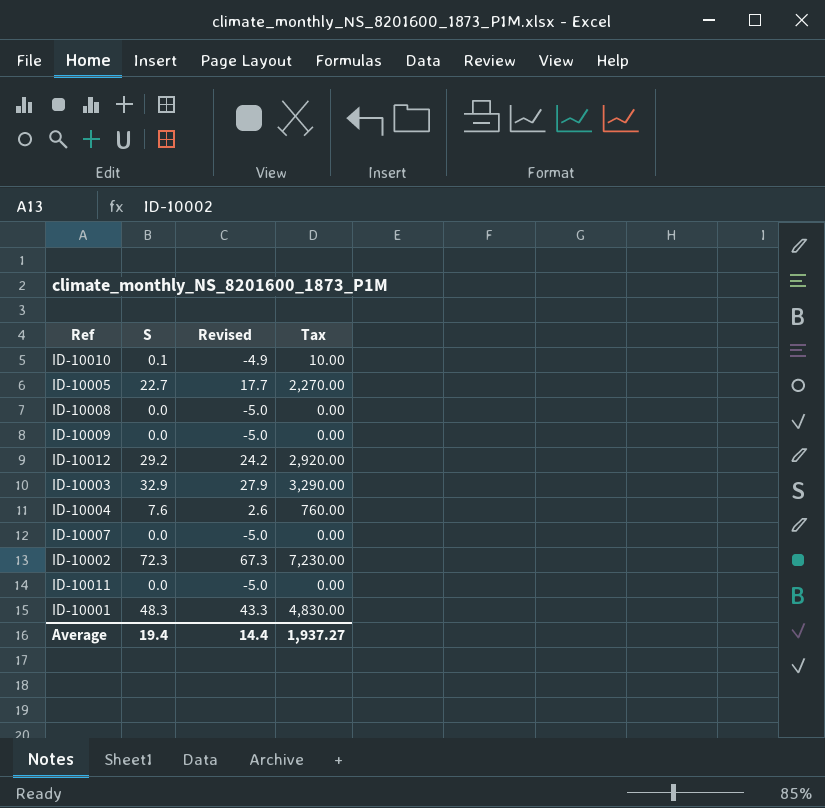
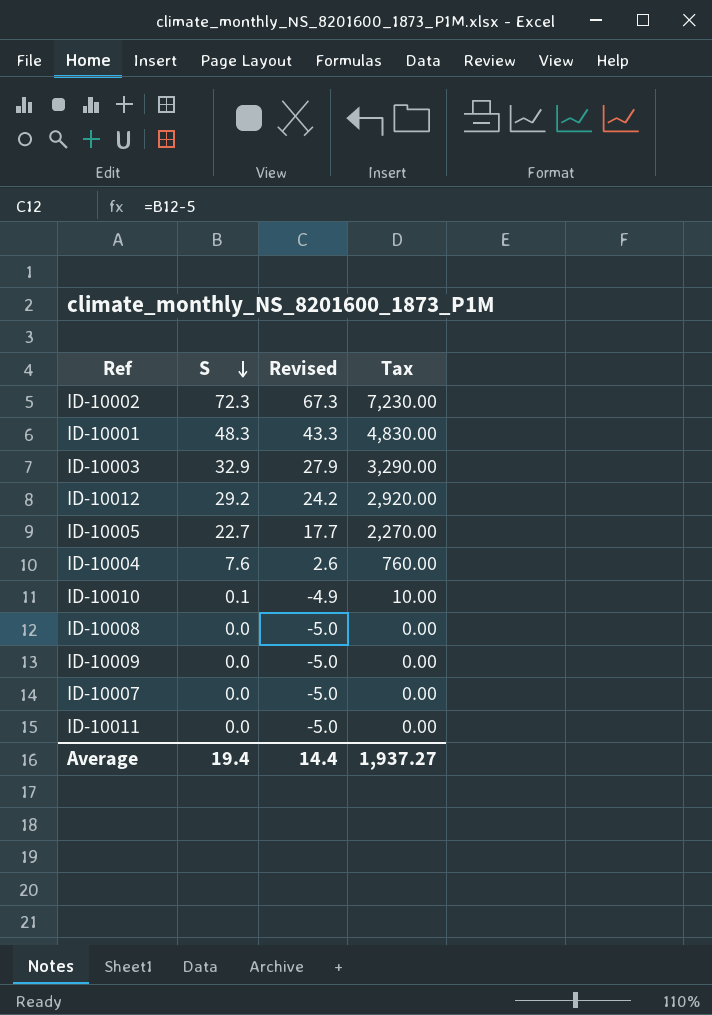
row order: none -> S descending

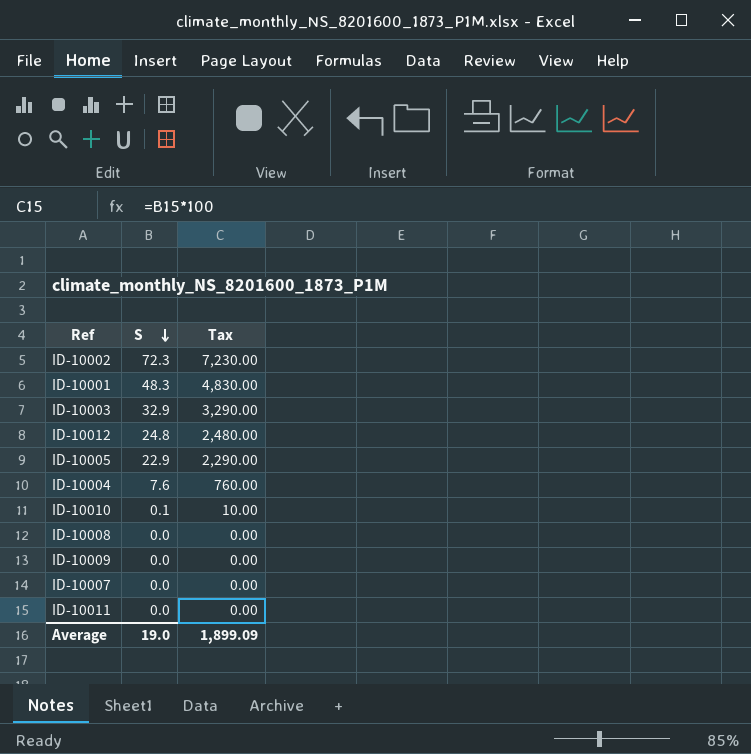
column Revised | formula: [S] - 5 -> none
ID-10012 | S: 29.2 -> 24.8
ID-10012 | Tax: 2,920.00 -> 2,480.00
ID-10005 | S: 22.7 -> 22.9
ID-10005 | Tax: 2,270.00 -> 2,290.00
Average | S: 19.4 -> 19.0
Average | Tax: 1,937.27 -> 1,899.09

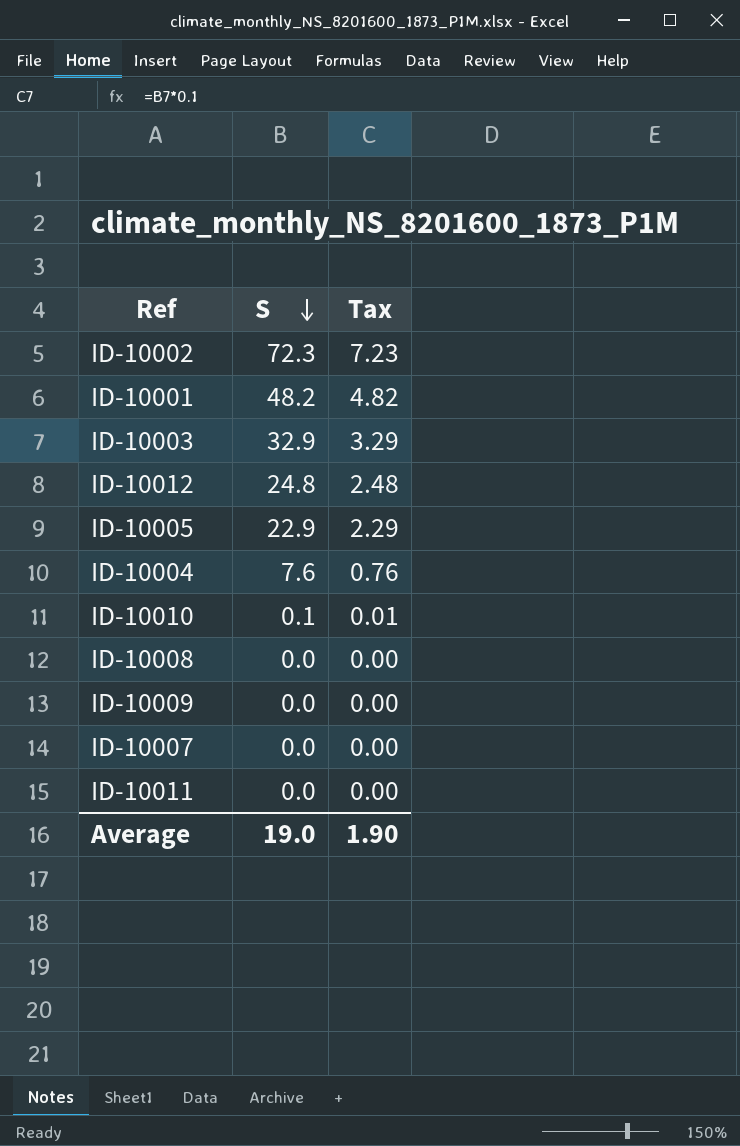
column Tax | formula: [S] * 100 -> [S] * 0.1
ID-10001 | S: 48.3 -> 48.2
Average | Tax: 1,899.09 -> 1.90

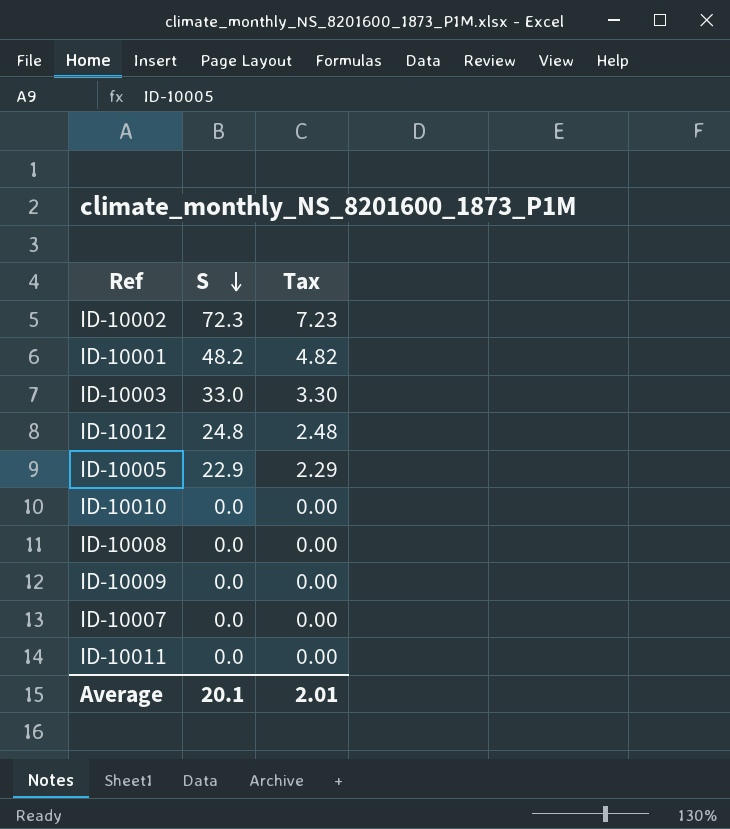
row ID-10004: 7.6 | 0.76 -> none
ID-10003 | S: 32.9 -> 33.0
ID-10003 | Tax: 3.29 -> 3.30
ID-10010 | S: 0.1 -> 0.0
ID-10010 | Tax: 0.01 -> 0.00
Average | S: 19.0 -> 20.1
Average | Tax: 1.90 -> 2.01

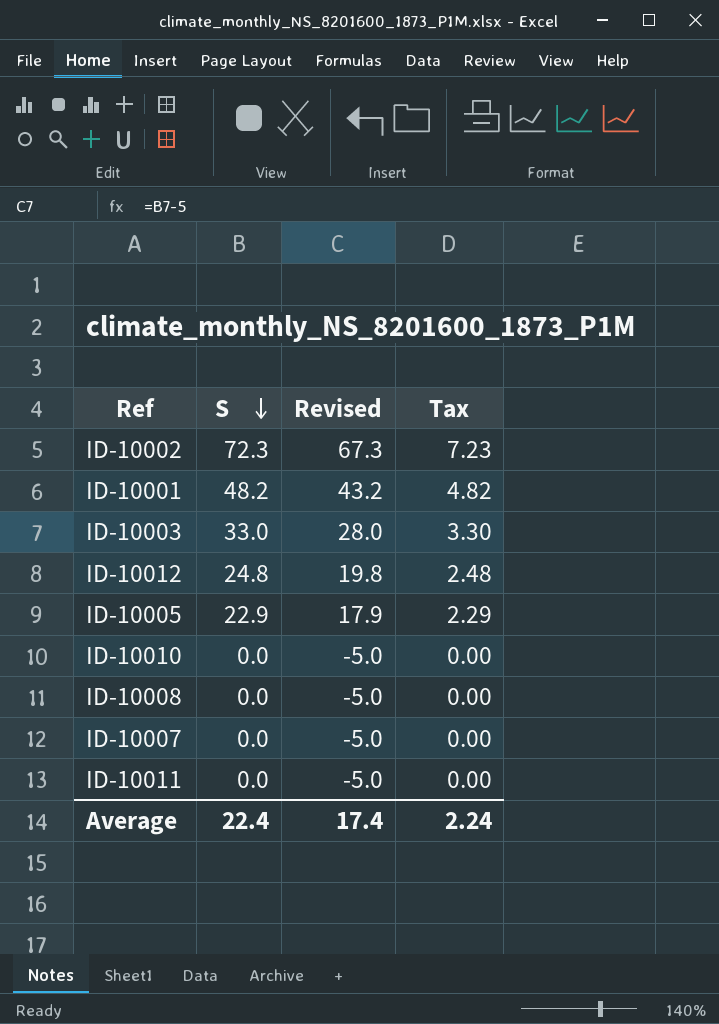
column Revised | formula: none -> [S] - 5
row ID-10009: 0.0 | 0.00 -> none
Average | S: 20.1 -> 22.4
Average | Tax: 2.01 -> 2.24

